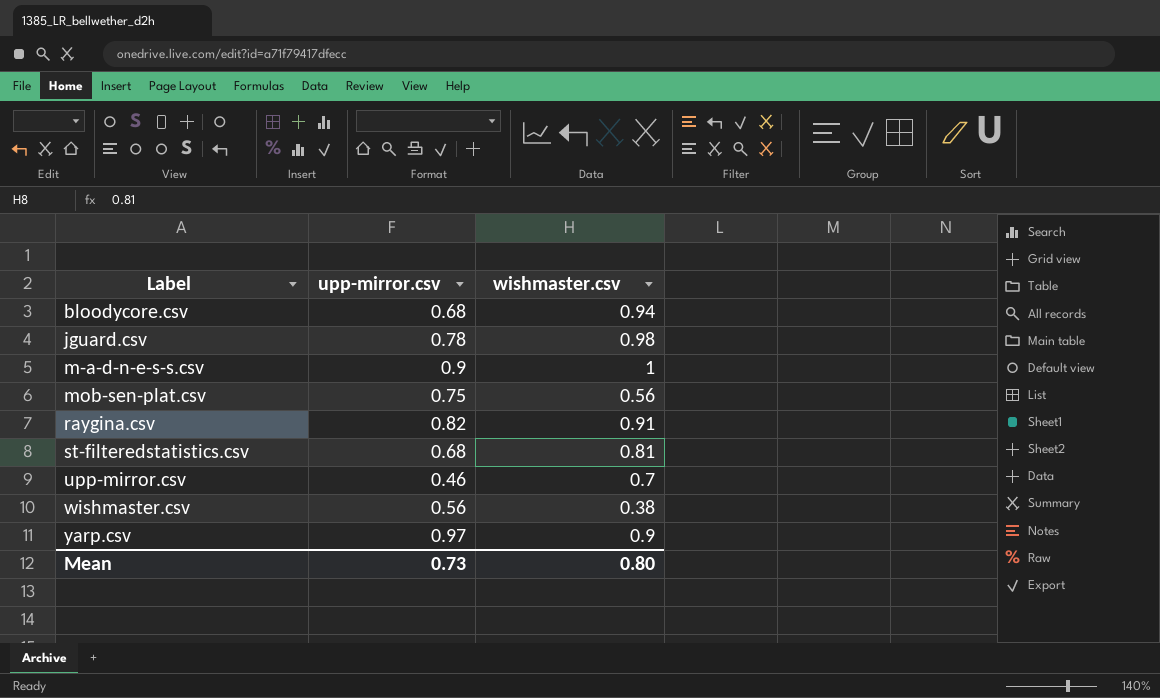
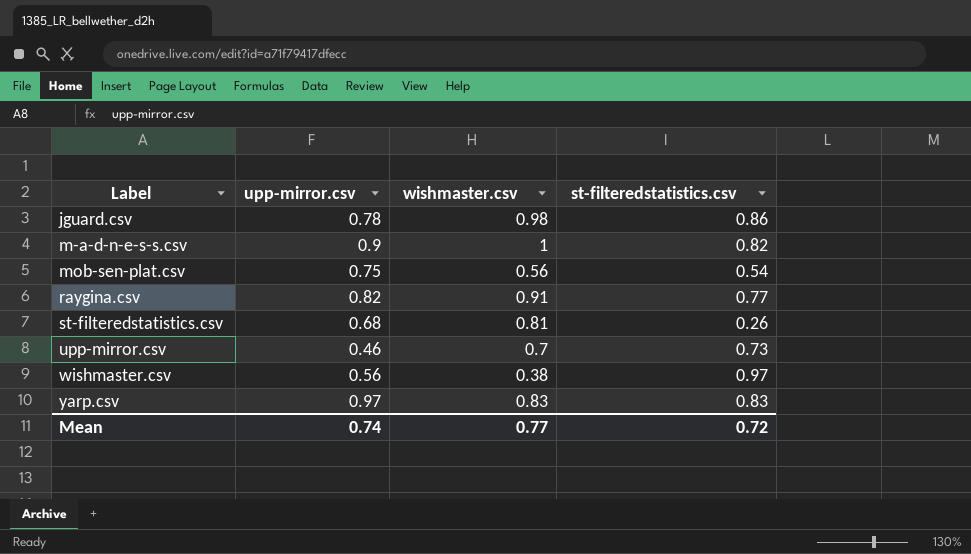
column st-filteredstatistics.csv | position: none -> 4
row bloodycore.csv: 0.68 | 0.94 -> none
yarp.csv | wishmaster.csv: 0.9 -> 0.83
Mean | upp-mirror.csv: 0.73 -> 0.74
Mean | wishmaster.csv: 0.80 -> 0.77

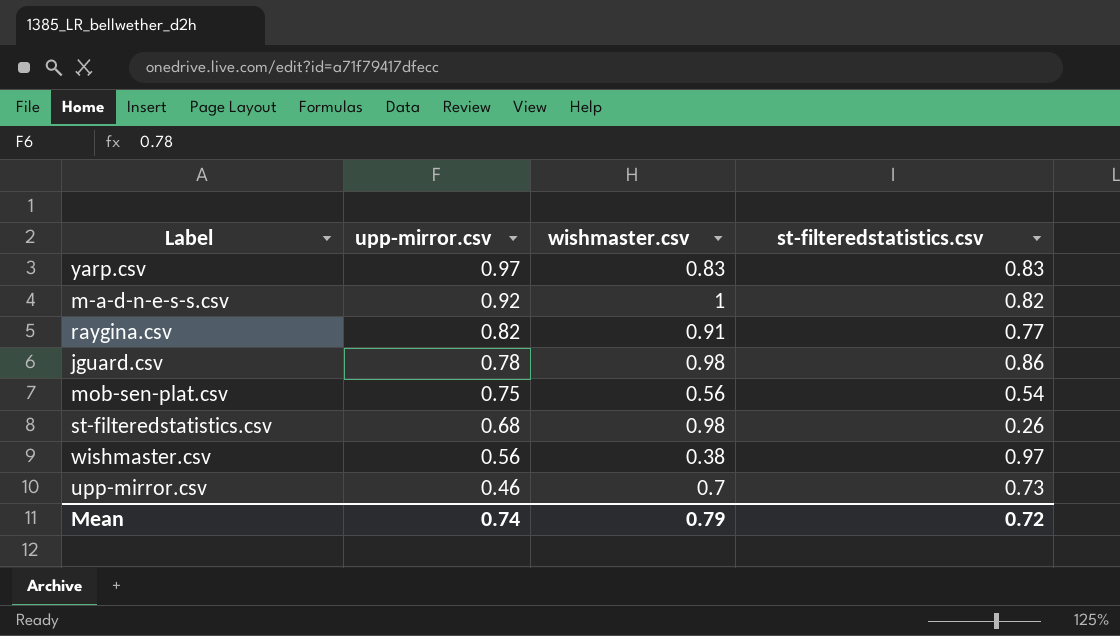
row order: Label ascending -> upp-mirror.csv descending
m-a-d-n-e-s-s.csv | upp-mirror.csv: 0.9 -> 0.92
st-filteredstatistics.csv | wishmaster.csv: 0.81 -> 0.98
Mean | wishmaster.csv: 0.77 -> 0.79

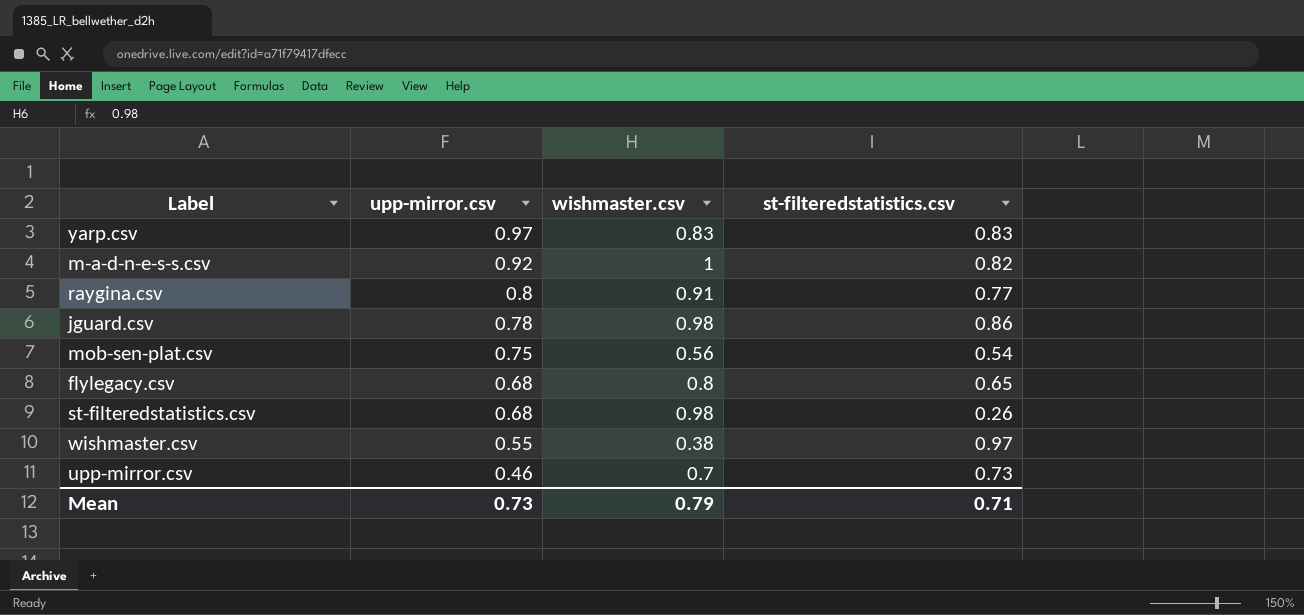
raygina.csv | upp-mirror.csv: 0.82 -> 0.8
row flylegacy.csv: none -> 0.68 | 0.8 | 0.65
wishmaster.csv | upp-mirror.csv: 0.56 -> 0.55
Mean | upp-mirror.csv: 0.74 -> 0.73
Mean | st-filteredstatistics.csv: 0.72 -> 0.71

